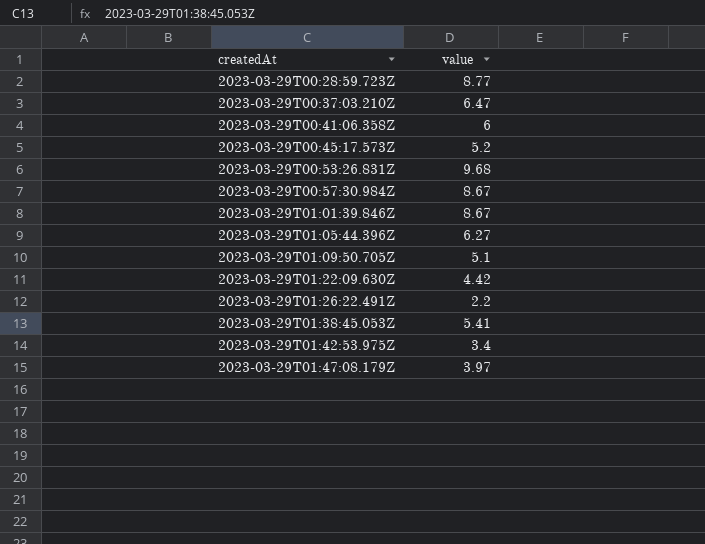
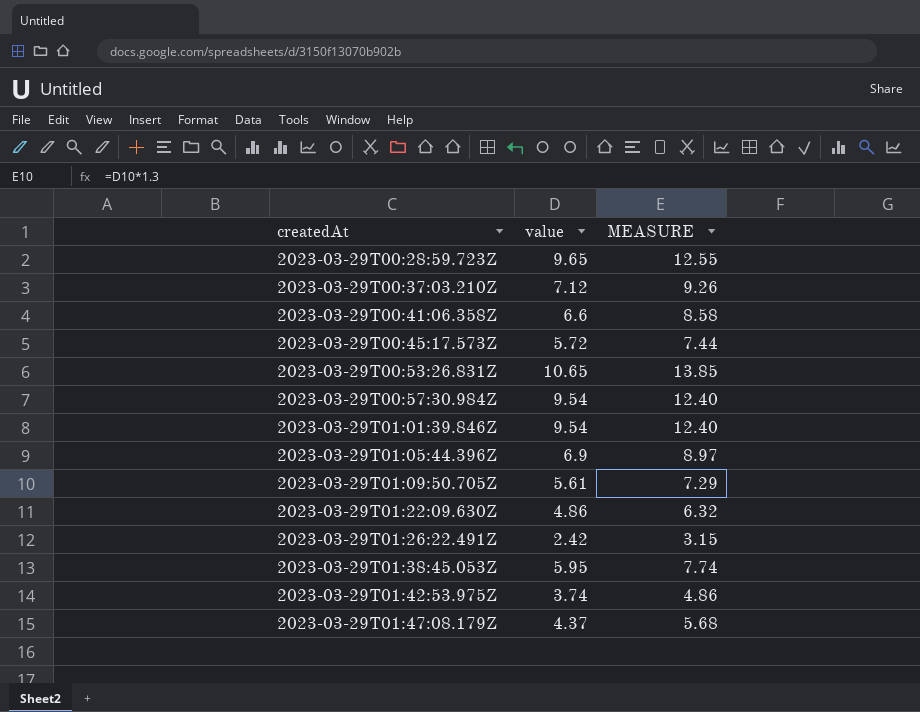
column MEASURE | formula: none -> [value] * 1.3
2023-03-29T00:28:59.723Z | value: 8.77 -> 9.65
2023-03-29T00:37:03.210Z | value: 6.47 -> 7.12
2023-03-29T00:41:06.358Z | value: 6 -> 6.6
2023-03-29T00:45:17.573Z | value: 5.2 -> 5.72
2023-03-29T00:53:26.831Z | value: 9.68 -> 10.65
2023-03-29T00:57:30.984Z | value: 8.67 -> 9.54
2023-03-29T01:01:39.846Z | value: 8.67 -> 9.54
2023-03-29T01:05:44.396Z | value: 6.27 -> 6.9
2023-03-29T01:09:50.705Z | value: 5.1 -> 5.61
2023-03-29T01:22:09.630Z | value: 4.42 -> 4.86
2023-03-29T01:26:22.491Z | value: 2.2 -> 2.42
2023-03-29T01:38:45.053Z | value: 5.41 -> 5.95
2023-03-29T01:42:53.975Z | value: 3.4 -> 3.74
2023-03-29T01:47:08.179Z | value: 3.97 -> 4.37

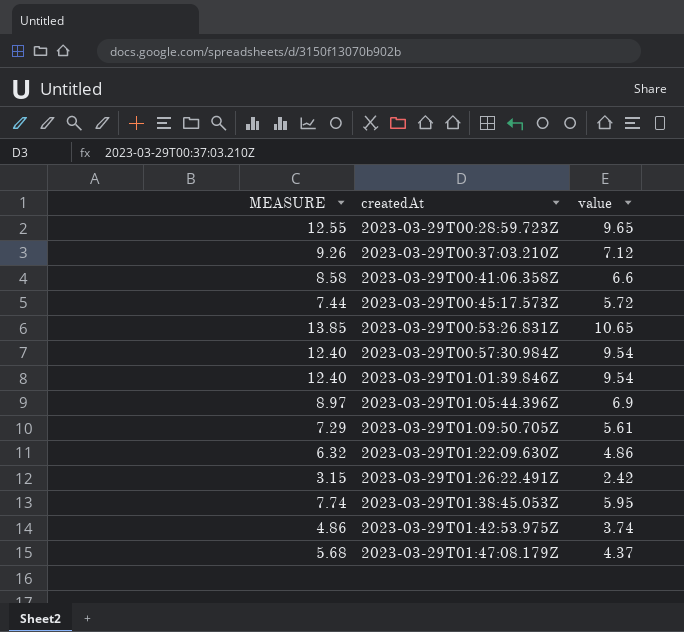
column MEASURE | position: 3 -> 1

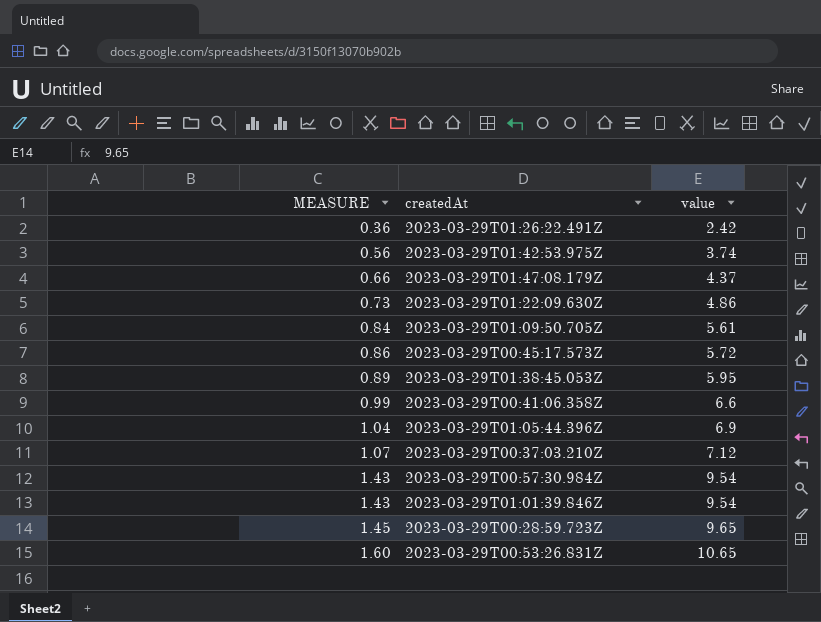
row order: createdAt ascending -> MEASURE ascending
column MEASURE | formula: [value] * 1.3 -> [value] * 0.15

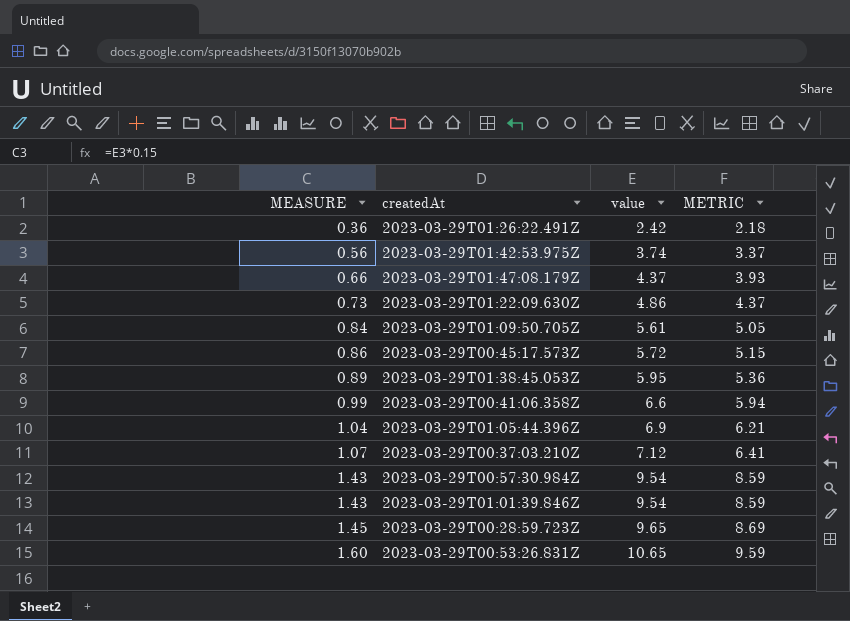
column METRIC | formula: none -> [value] * 0.9

